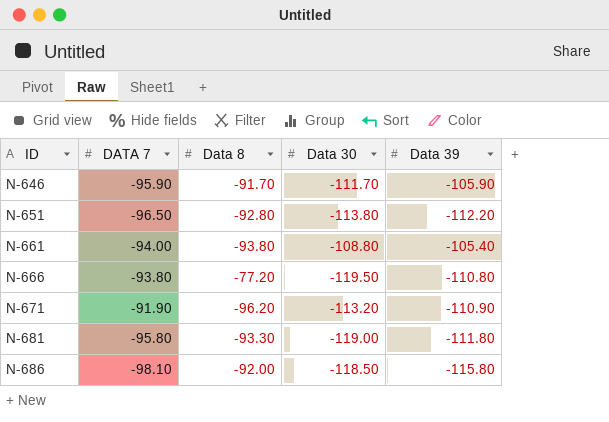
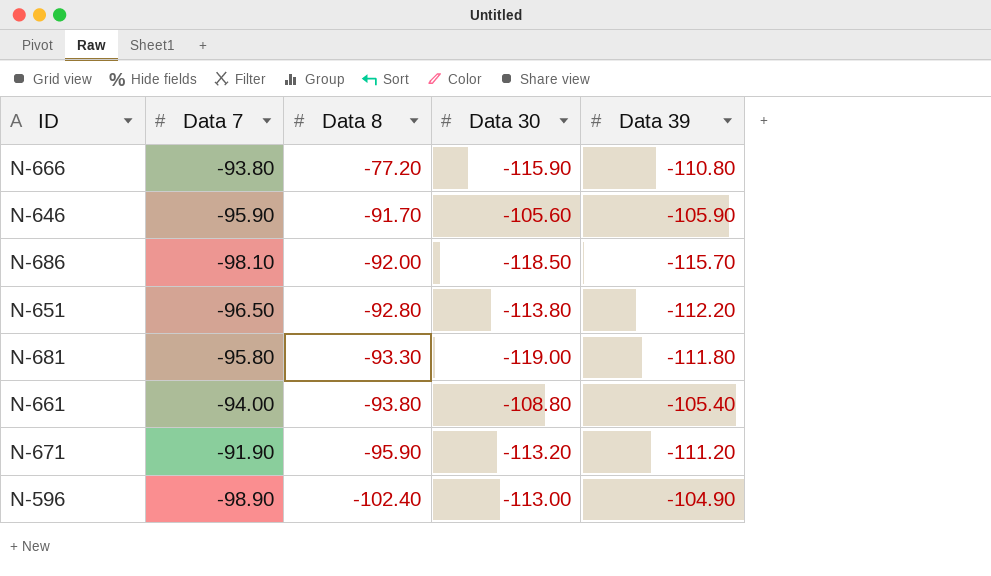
row order: ID ascending -> Data 8 descending
column name: DATA 7 -> Data 7
N-666 | Data 30: -119.50 -> -115.90
N-646 | Data 30: -111.70 -> -105.60
N-686 | Data 39: -115.80 -> -115.70
N-671 | Data 8: -96.20 -> -95.90
N-671 | Data 39: -110.90 -> -111.20
row N-596: none -> -98.90 | -102.40 | -113.00 | -104.90

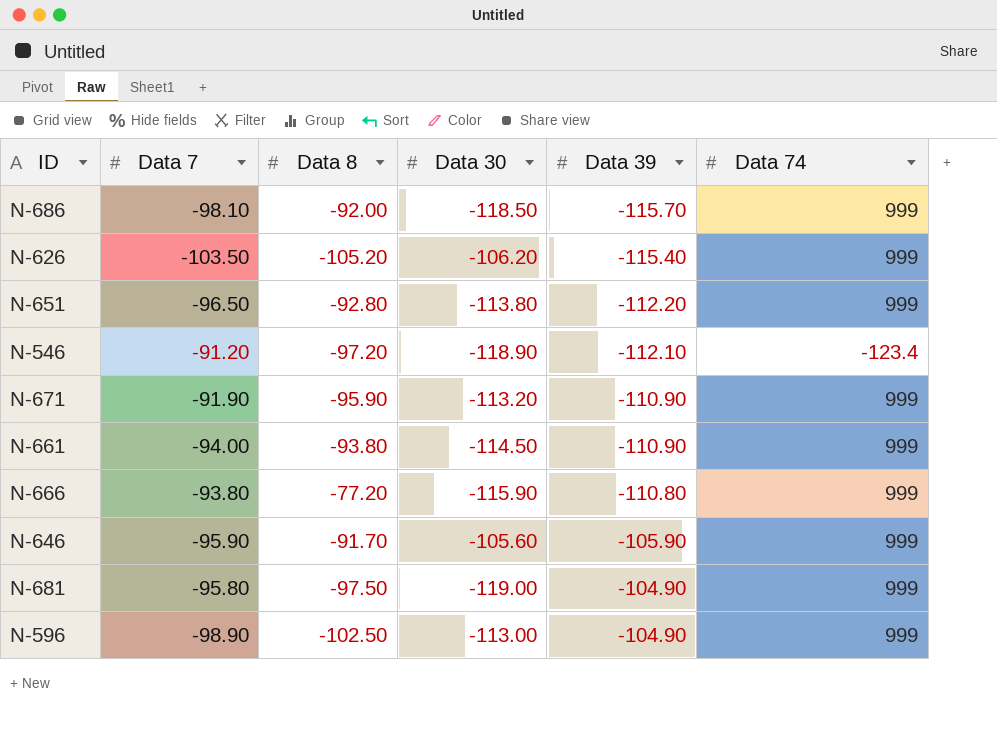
row order: Data 8 descending -> Data 39 ascending
column Data 74 | position: none -> 6
row N-626: none -> -103.50 | -105.20 | -106.20 | -115.40 | 999
row N-546: none -> -91.20 | -97.20 | -118.90 | -112.10 | -123.4
N-671 | Data 39: -111.20 -> -110.90
N-661 | Data 30: -108.80 -> -114.50
N-661 | Data 39: -105.40 -> -110.90
N-681 | Data 8: -93.30 -> -97.50
N-681 | Data 39: -111.80 -> -104.90
N-596 | Data 8: -102.40 -> -102.50

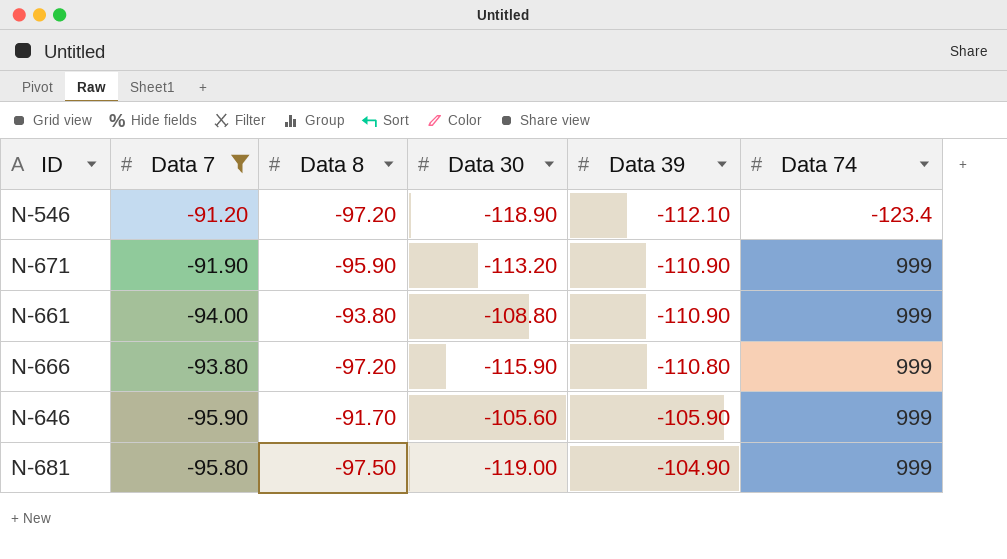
filter: none -> Data 7 >= -95.90
N-661 | Data 30: -114.50 -> -108.80
N-666 | Data 8: -77.20 -> -97.20

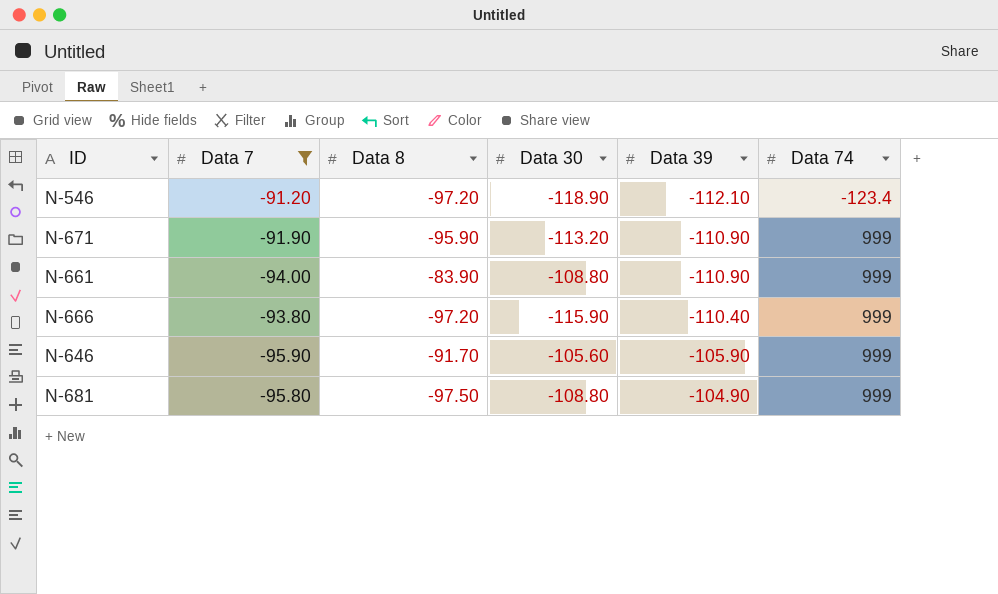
N-661 | Data 8: -93.80 -> -83.90
N-666 | Data 39: -110.80 -> -110.40
N-681 | Data 30: -119.00 -> -108.80

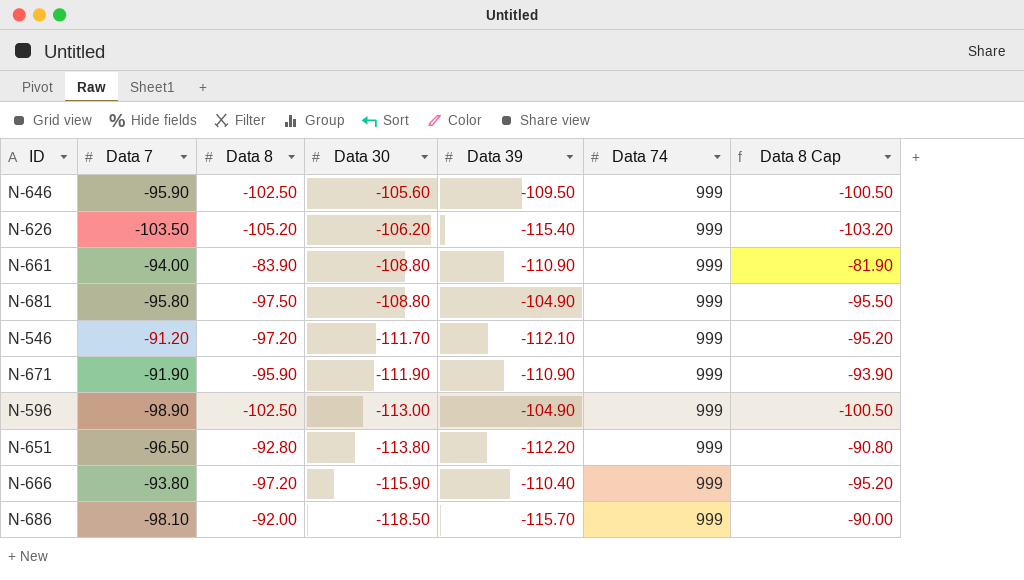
filter: Data 7 >= -95.90 -> none
row order: Data 39 ascending -> Data 30 descending
column Data 8 Cap | formula: none -> [Data 8] + 2
N-646 | Data 8: -91.70 -> -102.50
N-646 | Data 39: -105.90 -> -109.50
N-546 | Data 30: -118.90 -> -111.70
N-546 | Data 74: -123.4 -> 999
N-671 | Data 30: -113.20 -> -111.90

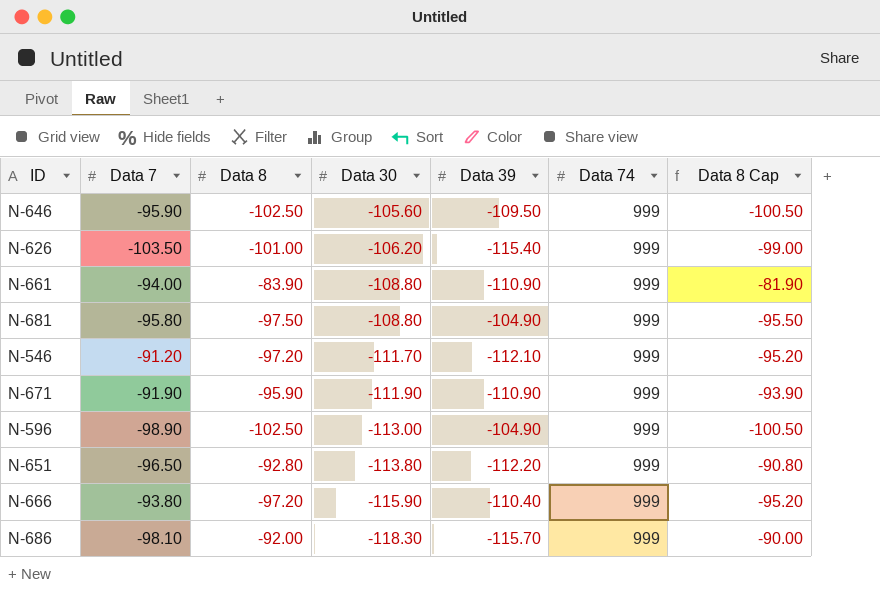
N-626 | Data 8: -105.20 -> -101.00
N-626 | Data 8 Cap: -103.20 -> -99.00
N-686 | Data 30: -118.50 -> -118.30

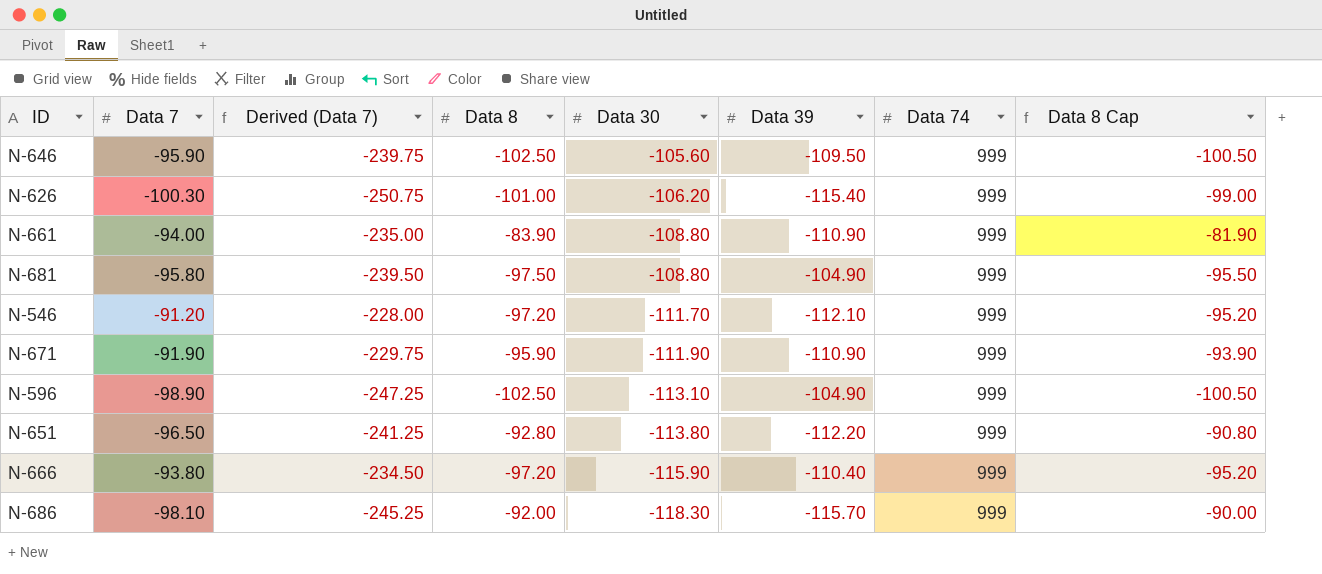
column Derived (Data 7) | formula: none -> [Data 7] * 2.5
N-626 | Data 7: -103.50 -> -100.30
N-596 | Data 30: -113.00 -> -113.10

